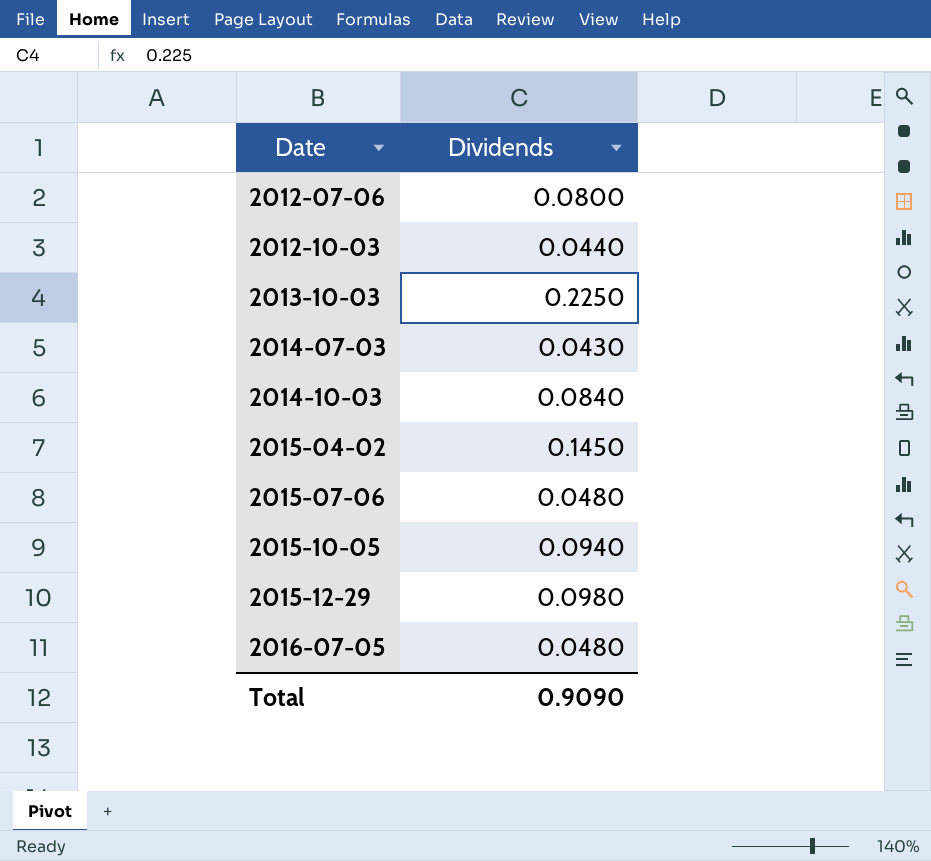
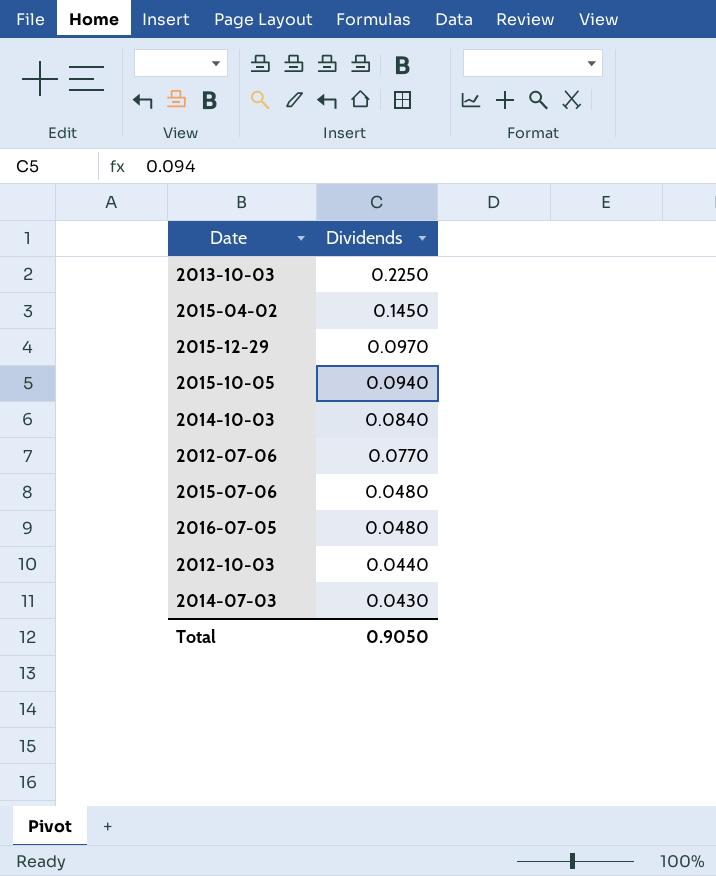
row order: Date ascending -> Dividends descending
2015-12-29 | Dividends: 0.0980 -> 0.0970
2012-07-06 | Dividends: 0.0800 -> 0.0770
Total | Dividends: 0.9090 -> 0.9050

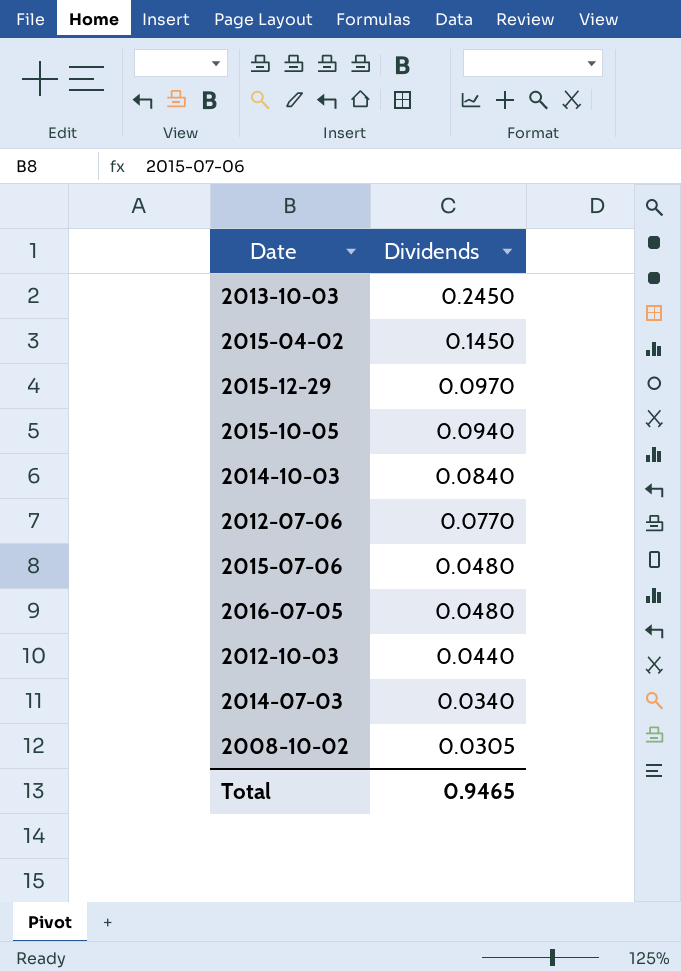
2013-10-03 | Dividends: 0.2250 -> 0.2450
2014-07-03 | Dividends: 0.0430 -> 0.0340
row 2008-10-02: none -> 0.0305
Total | Dividends: 0.9050 -> 0.9465

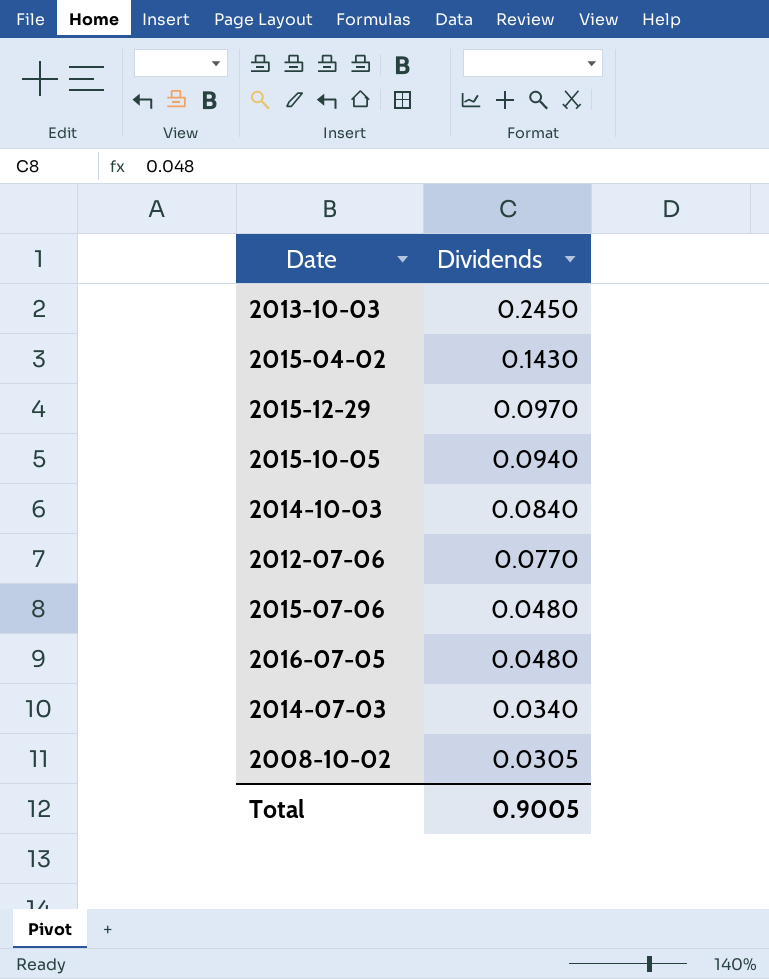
row 2012-10-03: 0.0440 -> none
2015-04-02 | Dividends: 0.1450 -> 0.1430
Total | Dividends: 0.9465 -> 0.9005

